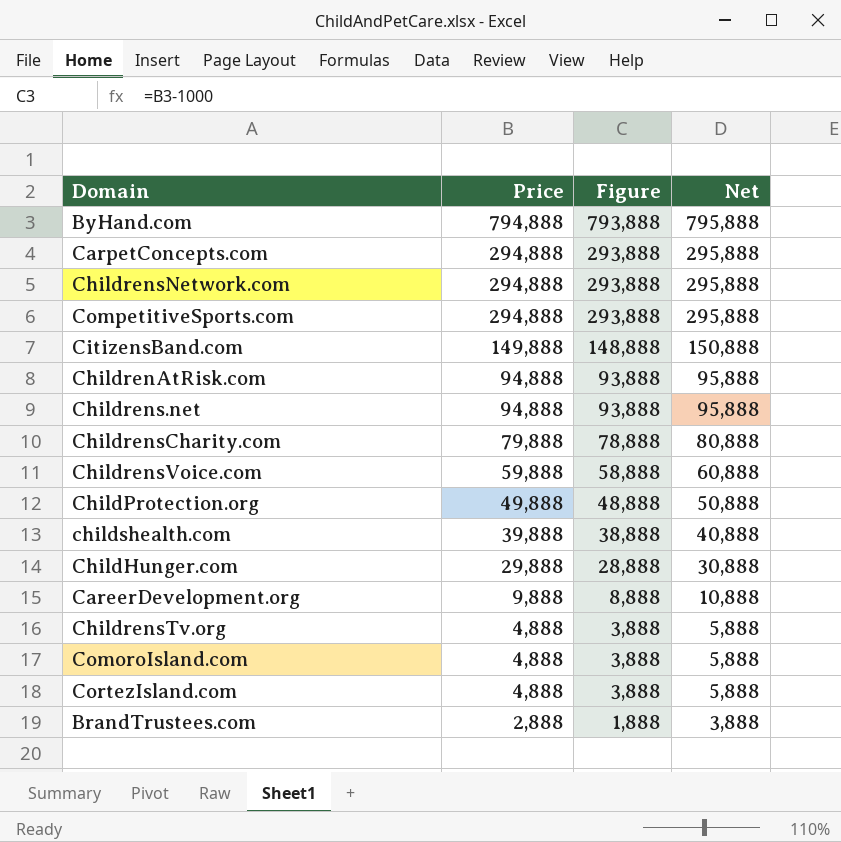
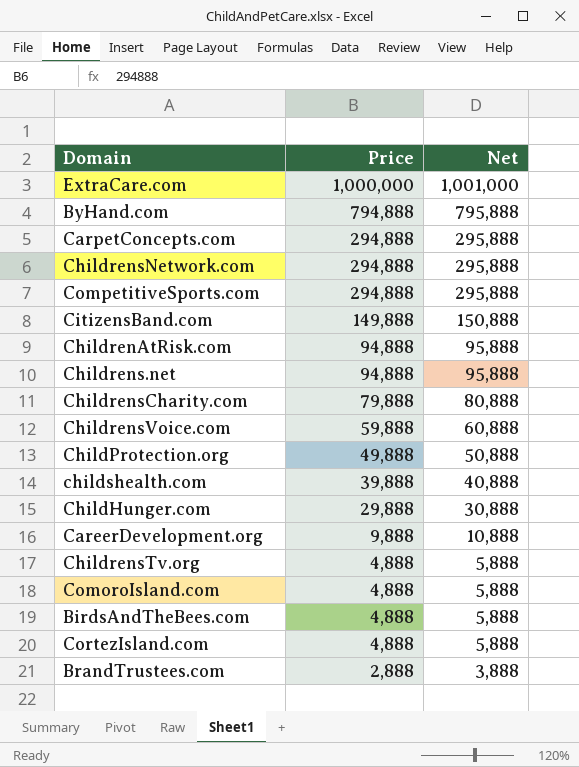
column Figure | formula: [Price] - 1000 -> none
row ExtraCare.com: none -> 1,000,000 | 1,001,000
row BirdsAndTheBees.com: none -> 4,888 | 5,888

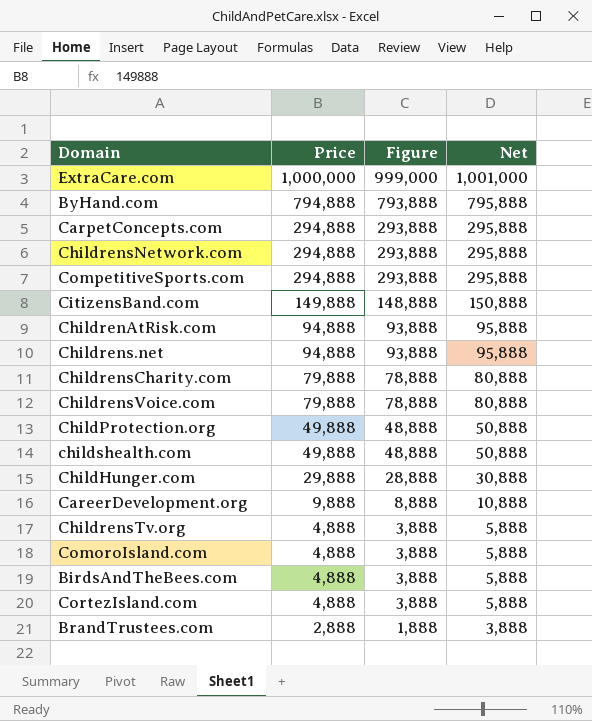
column Figure | formula: none -> [Price] - 1000
ChildrensVoice.com | Price: 59,888 -> 79,888
ChildrensVoice.com | Net: 60,888 -> 80,888
childshealth.com | Price: 39,888 -> 49,888
childshealth.com | Net: 40,888 -> 50,888

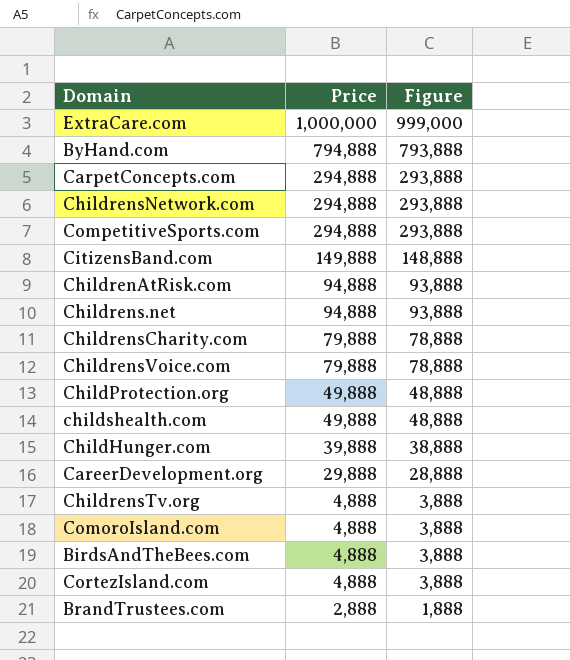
column Net | formula: [Price] + 1000 -> none
ChildHunger.com | Price: 29,888 -> 39,888
ChildHunger.com | Figure: 28,888 -> 38,888
CareerDevelopment.org | Price: 9,888 -> 29,888
CareerDevelopment.org | Figure: 8,888 -> 28,888

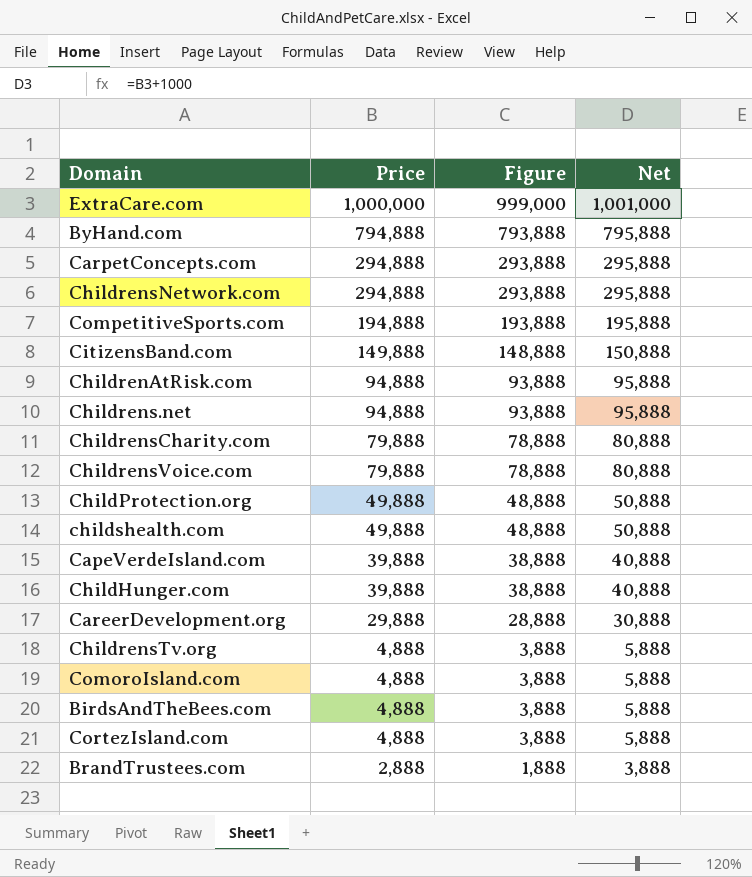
column Net | formula: none -> [Price] + 1000
CompetitiveSports.com | Price: 294,888 -> 194,888
CompetitiveSports.com | Figure: 293,888 -> 193,888
row CapeVerdeIsland.com: none -> 39,888 | 38,888 | 40,888

